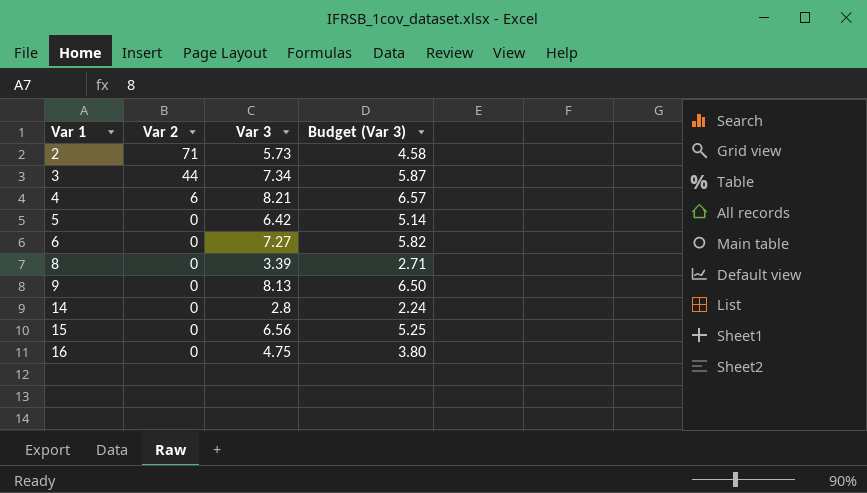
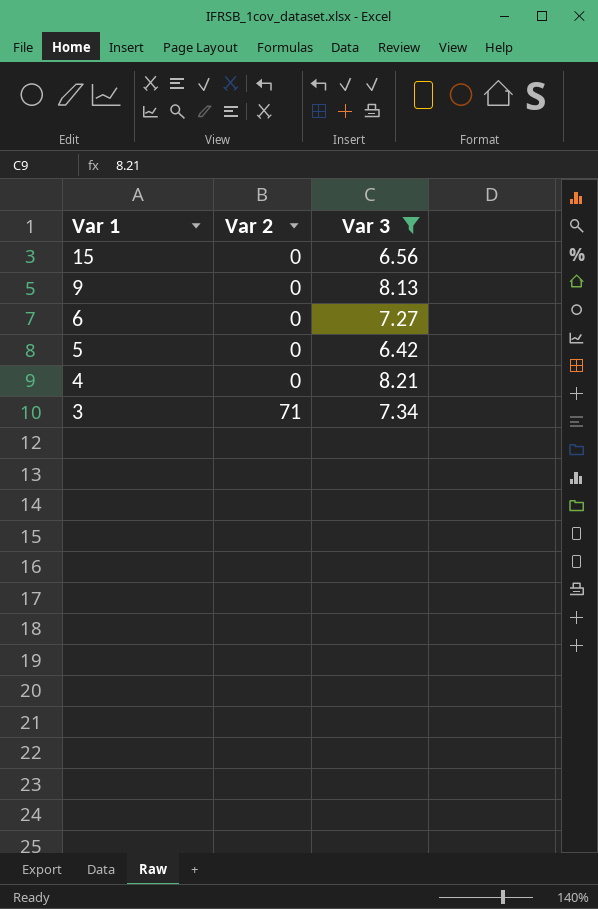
filter: none -> Var 3 >= 6.42
row order: Var 1 ascending -> Var 1 descending
column Budget (Var 3) | formula: [Var 3] * 0.8 -> none
4 | Var 2: 6 -> 0
3 | Var 2: 44 -> 71

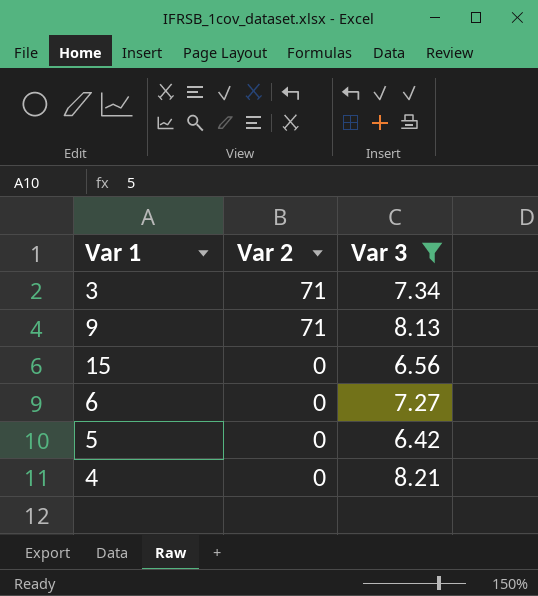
row order: Var 1 descending -> Var 2 descending
9 | Var 2: 0 -> 71

